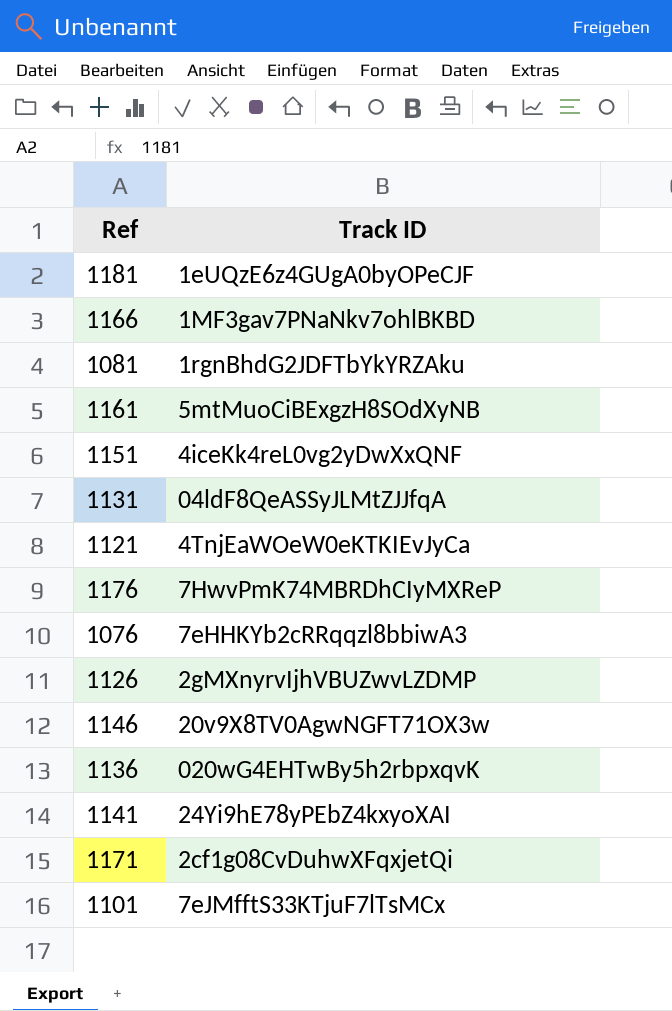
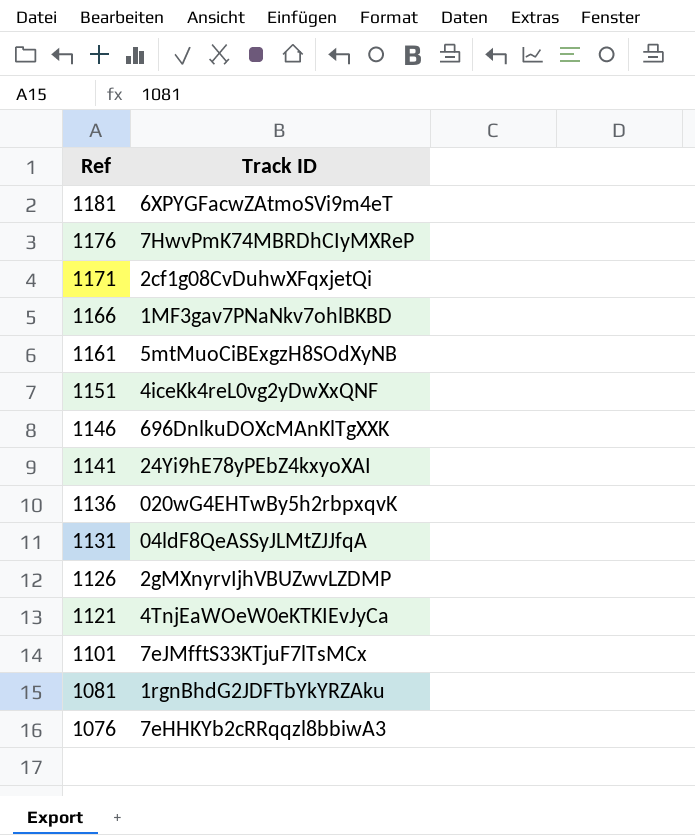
row order: none -> Ref descending
1181 | Track ID: 1eUQzE6z4GUgA0byOPeCJF -> 6XPYGFacwZAtmoSVi9m4eT
1146 | Track ID: 20v9X8TV0AgwNGFT71OX3w -> 696DnlkuDOXcMAnKlTgXXK

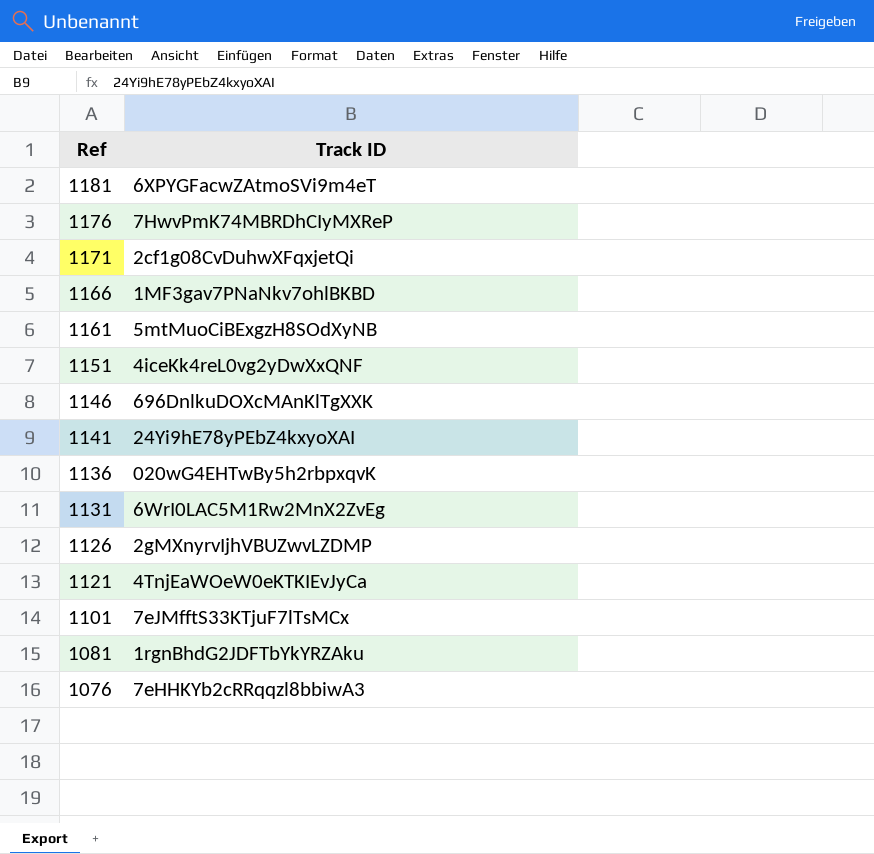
1131 | Track ID: 04ldF8QeASSyJLMtZJJfqA -> 6WrI0LAC5M1Rw2MnX2ZvEg

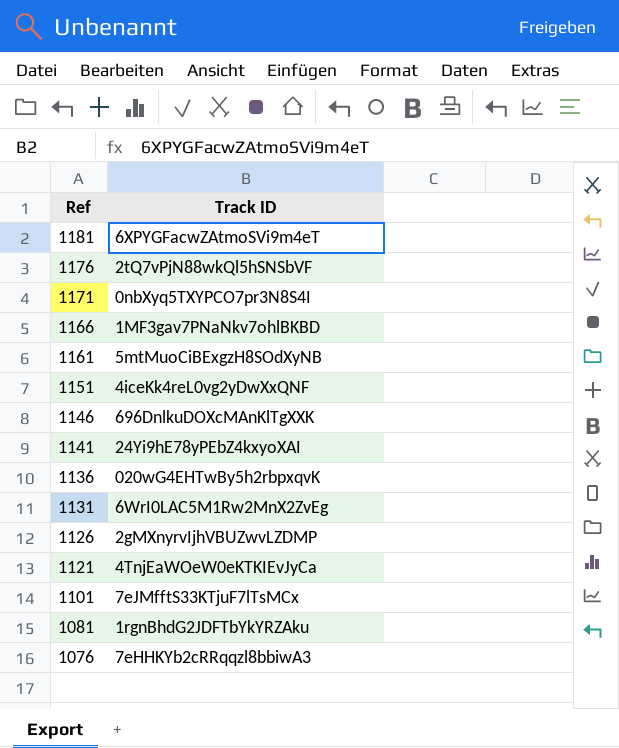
1176 | Track ID: 7HwvPmK74MBRDhCIyMXReP -> 2tQ7vPjN88wkQl5hSNSbVF
1171 | Track ID: 2cf1g08CvDuhwXFqxjetQi -> 0nbXyq5TXYPCO7pr3N8S4I

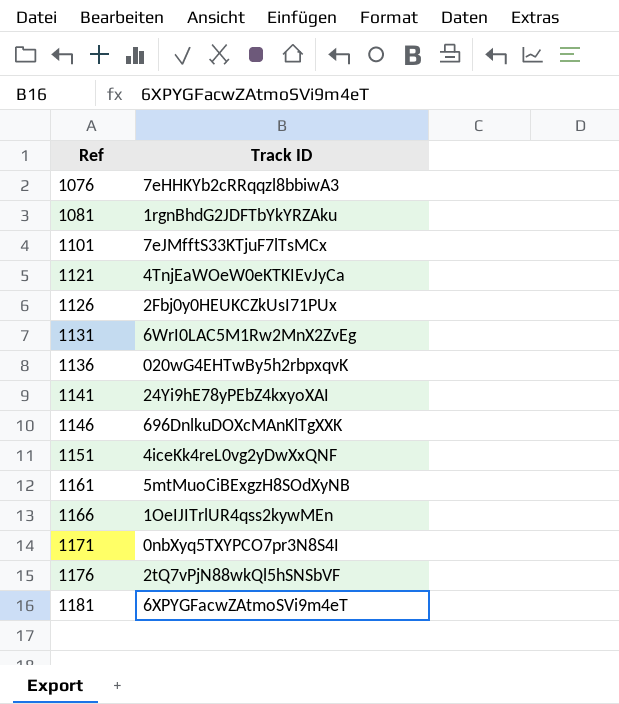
row order: Ref descending -> Ref ascending
1126 | Track ID: 2gMXnyrvIjhVBUZwvLZDMP -> 2Fbj0y0HEUKCZkUsI71PUx
1166 | Track ID: 1MF3gav7PNaNkv7ohlBKBD -> 1OeIJITrlUR4qss2kywMEn

